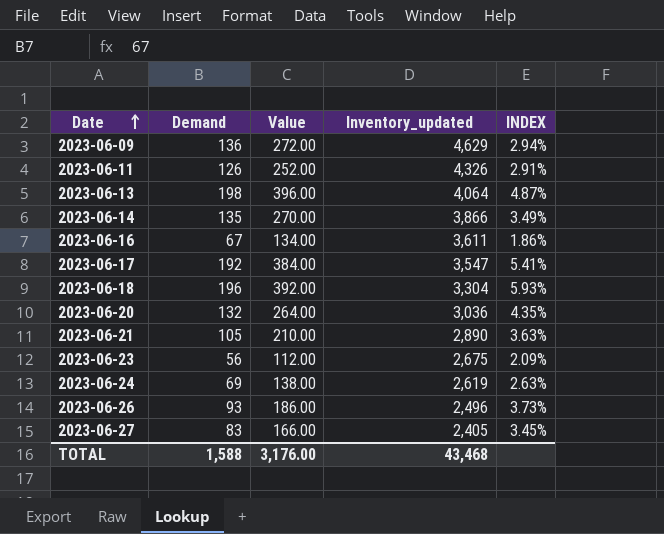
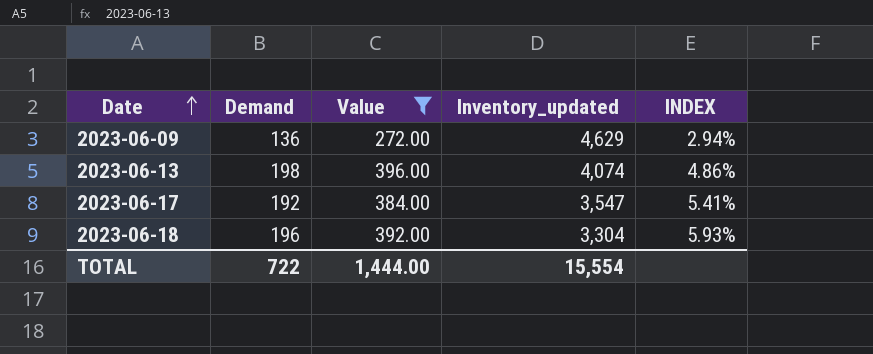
filter: none -> Value >= 272.00
2023-06-13 | Inventory_updated: 4,064 -> 4,074
2023-06-13 | INDEX: 4.87% -> 4.86%
TOTAL | Demand: 1,588 -> 722
TOTAL | Value: 3,176.00 -> 1,444.00
TOTAL | Inventory_updated: 43,468 -> 15,554

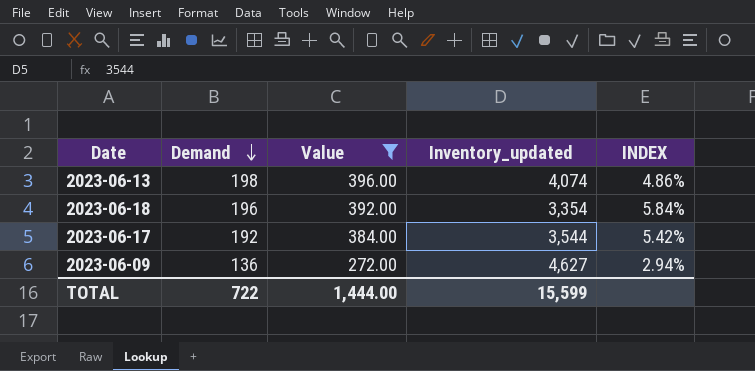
row order: Date ascending -> Demand descending
2023-06-18 | Inventory_updated: 3,304 -> 3,354
2023-06-18 | INDEX: 5.93% -> 5.84%
2023-06-17 | Inventory_updated: 3,547 -> 3,544
2023-06-17 | INDEX: 5.41% -> 5.42%
2023-06-09 | Inventory_updated: 4,629 -> 4,627
TOTAL | Inventory_updated: 15,554 -> 15,599

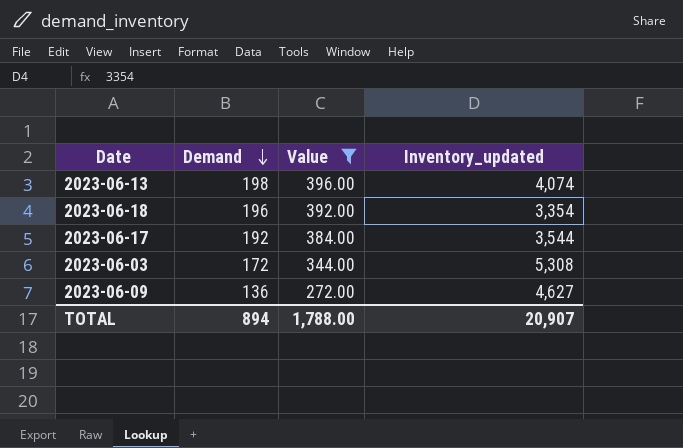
column INDEX | formula: [Demand] / [Inventory_updated] -> none
row 2023-06-03: none -> 172 | 344.00 | 5,308
TOTAL | Demand: 722 -> 894
TOTAL | Value: 1,444.00 -> 1,788.00
TOTAL | Inventory_updated: 15,599 -> 20,907

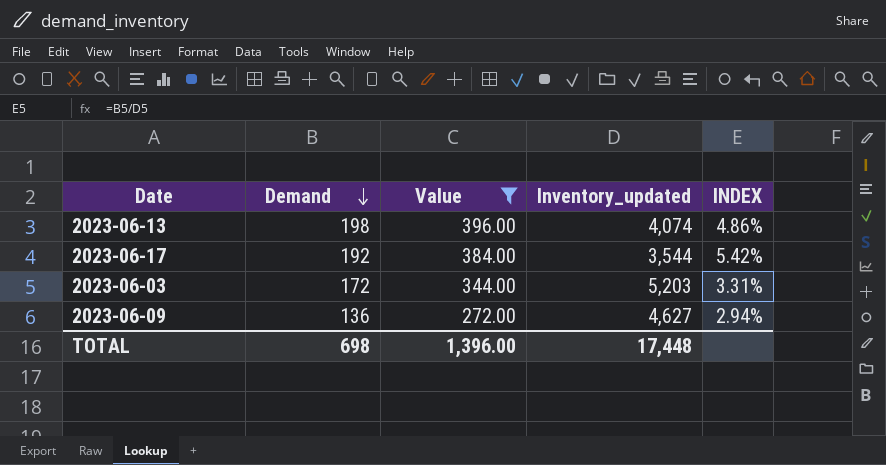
column INDEX | formula: none -> [Demand] / [Inventory_updated]
row 2023-06-18: 196 | 392.00 | 3,354 -> none
2023-06-03 | Inventory_updated: 5,308 -> 5,203
TOTAL | Demand: 894 -> 698
TOTAL | Value: 1,788.00 -> 1,396.00
TOTAL | Inventory_updated: 20,907 -> 17,448

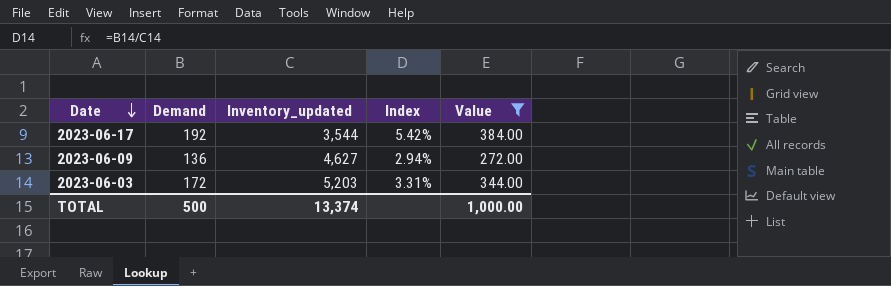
row order: Demand descending -> Date descending
column name: INDEX -> Index
column Value | position: 3 -> 5
row 2023-06-13: 198 | 396.00 | 4,074 | 4.86% -> none
TOTAL | Demand: 698 -> 500
TOTAL | Inventory_updated: 17,448 -> 13,374
TOTAL | Value: 1,396.00 -> 1,000.00

